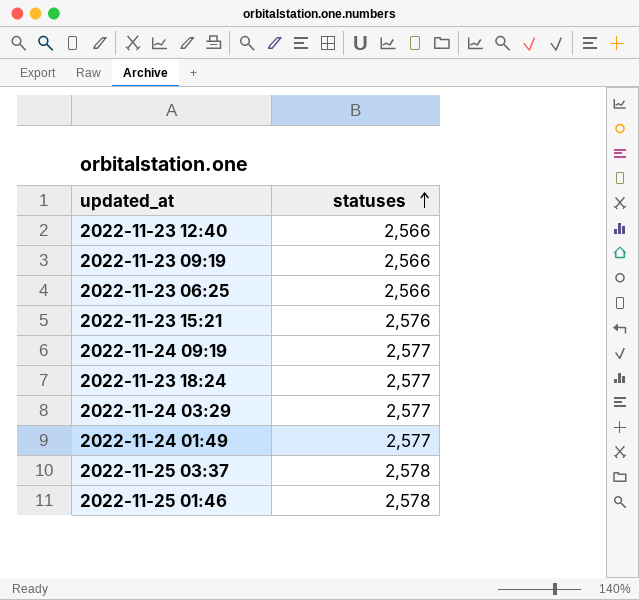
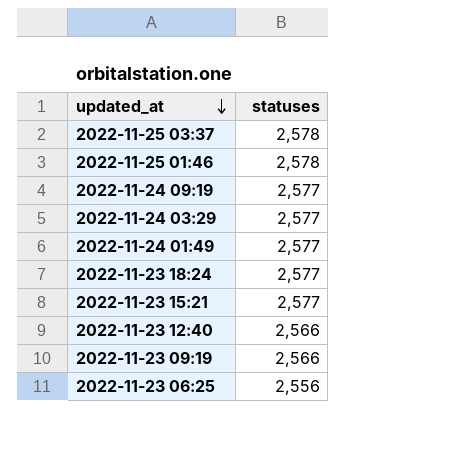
row order: statuses ascending -> updated_at descending
2022-11-23 15:21 | statuses: 2,576 -> 2,577
2022-11-23 06:25 | statuses: 2,566 -> 2,556

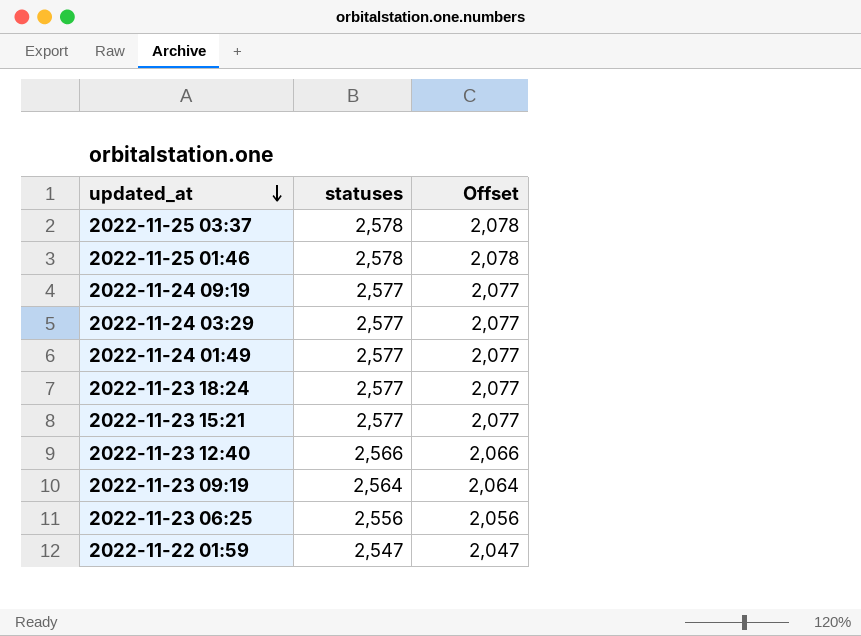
column Offset | formula: none -> [statuses] - 500
2022-11-23 09:19 | statuses: 2,566 -> 2,564
row 2022-11-22 01:59: none -> 2,547 | 2,047

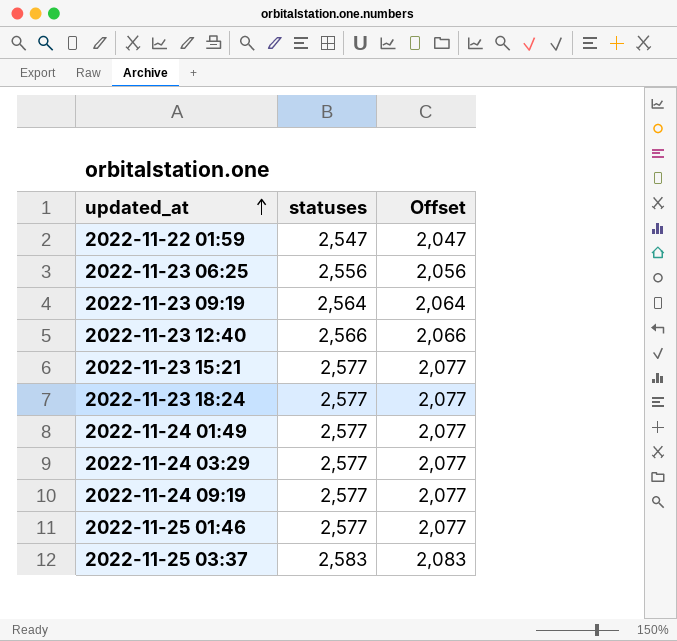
row order: updated_at descending -> updated_at ascending
2022-11-25 01:46 | statuses: 2,578 -> 2,577
2022-11-25 01:46 | Offset: 2,078 -> 2,077
2022-11-25 03:37 | statuses: 2,578 -> 2,583
2022-11-25 03:37 | Offset: 2,078 -> 2,083

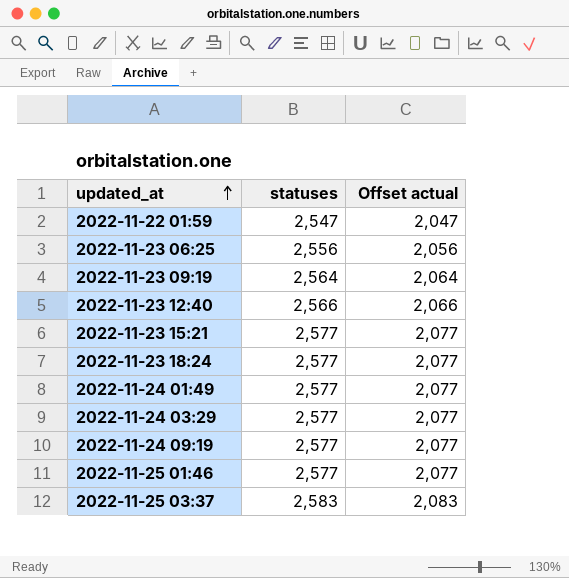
column name: Offset -> Offset actual

